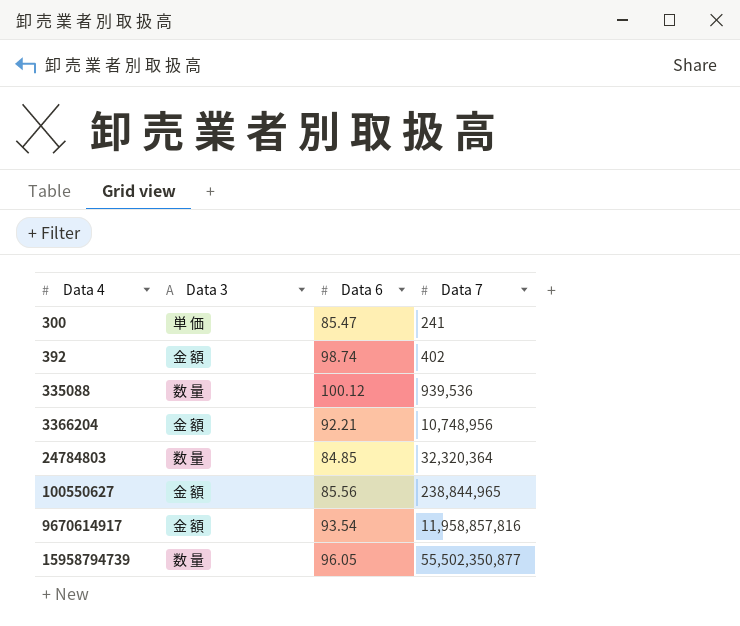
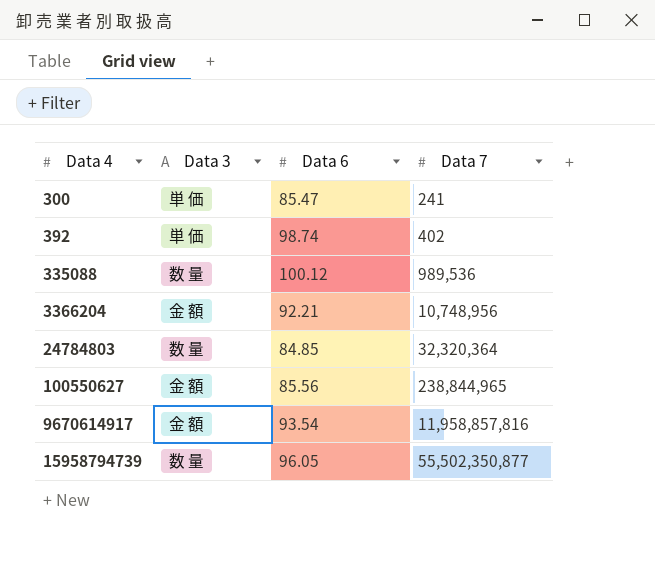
392 | Data 3: 金 額 -> 単 価
335088 | Data 7: 939,536 -> 989,536

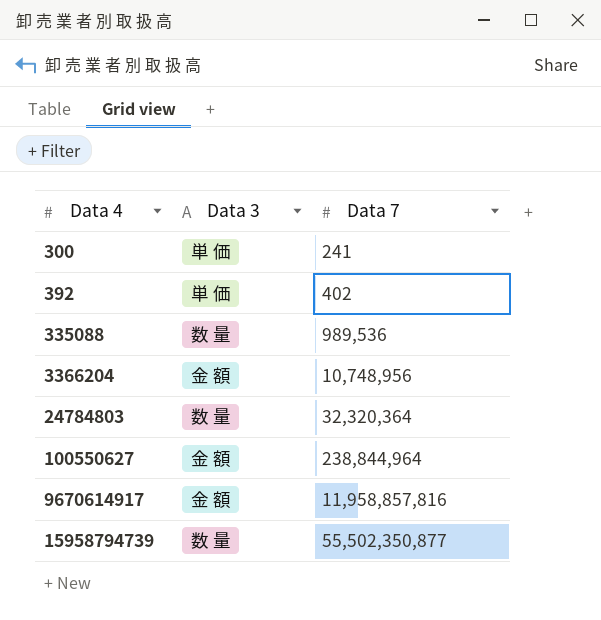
column Data 6 | position: 3 -> none
100550627 | Data 7: 238,844,965 -> 238,844,964

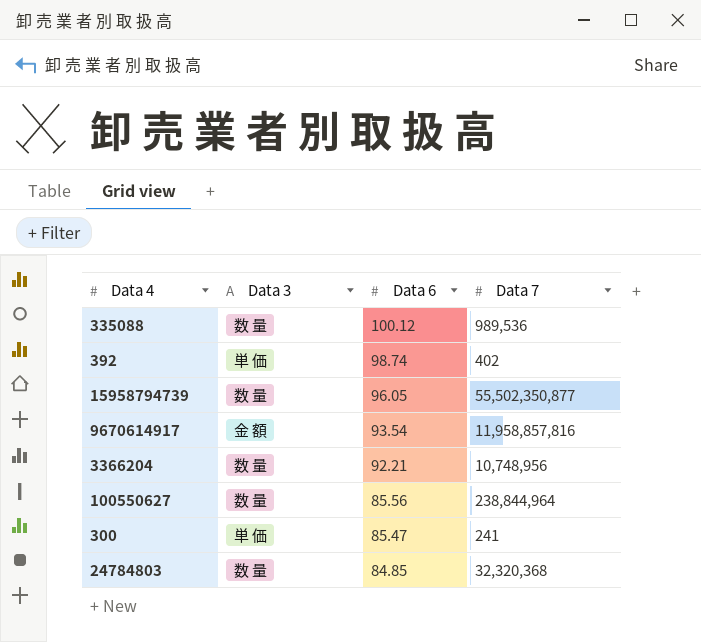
row order: Data 4 ascending -> Data 6 descending
column Data 6 | position: none -> 3
3366204 | Data 3: 金 額 -> 数 量
100550627 | Data 3: 金 額 -> 数 量
24784803 | Data 7: 32,320,364 -> 32,320,368

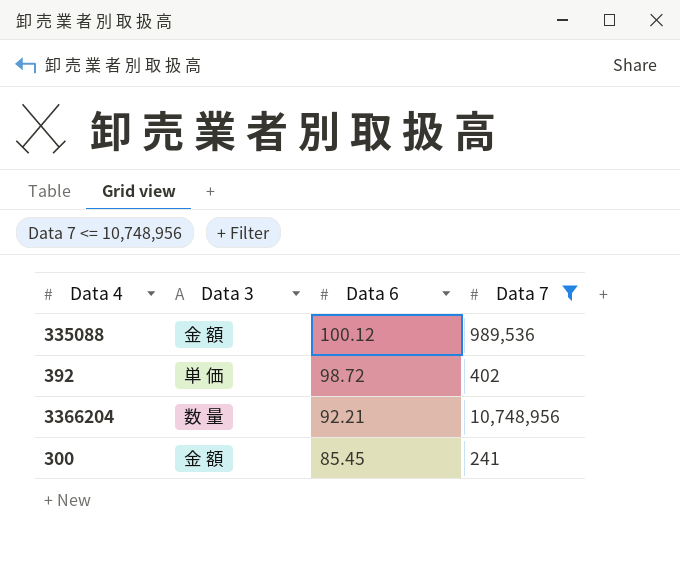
filter: none -> Data 7 <= 10,748,956
335088 | Data 3: 数 量 -> 金 額
392 | Data 6: 98.74 -> 98.72
300 | Data 3: 単 価 -> 金 額
300 | Data 6: 85.47 -> 85.45

